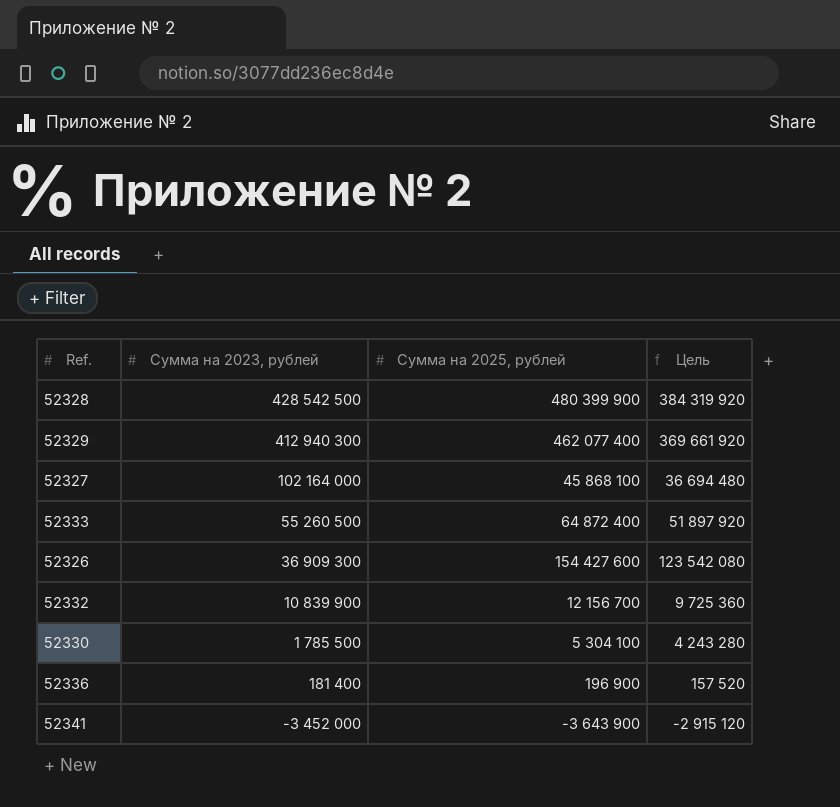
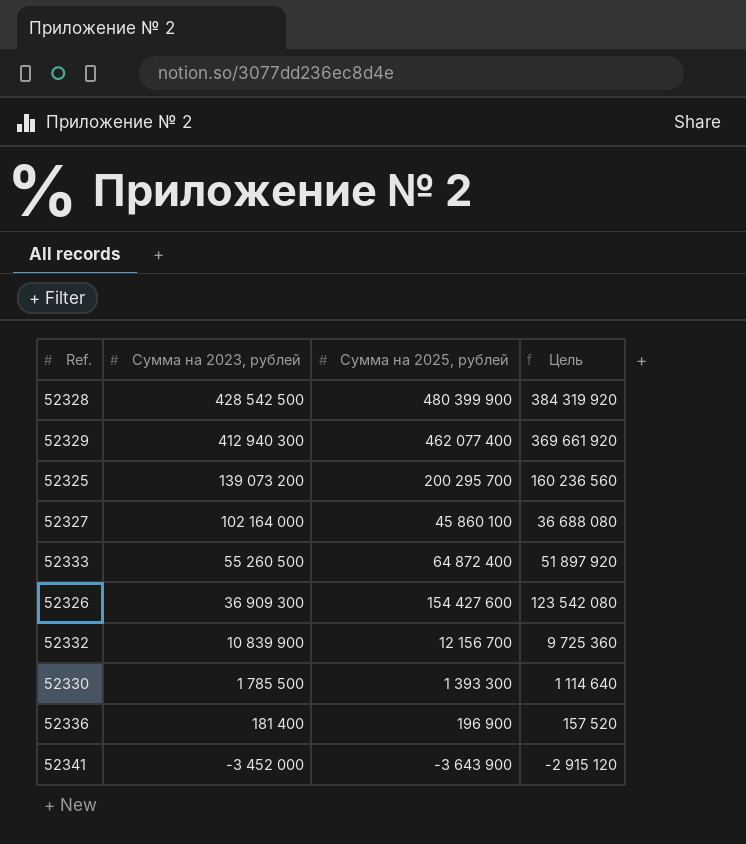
row 52325: none -> 139 073 200 | 200 295 700 | 160 236 560
52327 | Сумма на 2025, рублей: 45 868 100 -> 45 860 100
52327 | Цель: 36 694 480 -> 36 688 080
52330 | Сумма на 2025, рублей: 5 304 100 -> 1 393 300
52330 | Цель: 4 243 280 -> 1 114 640

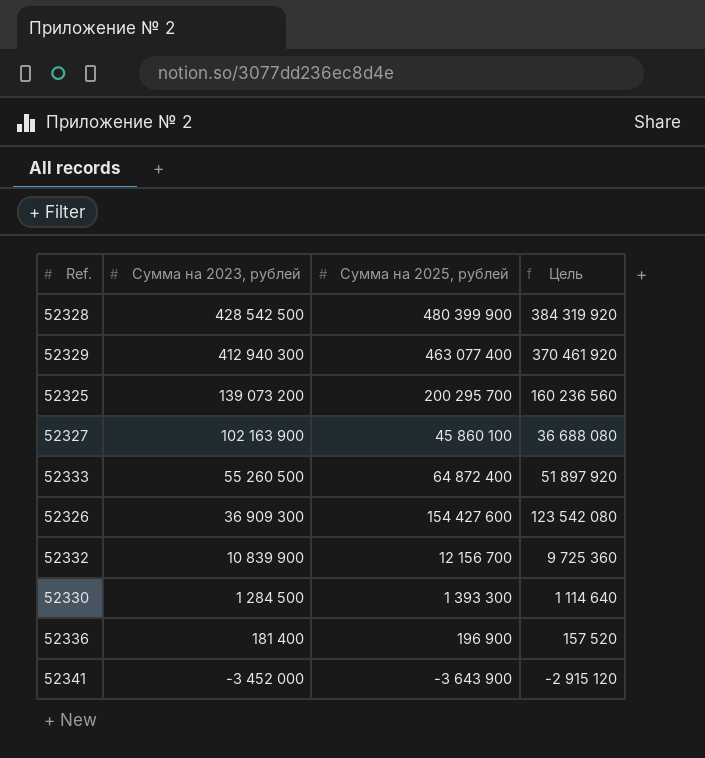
52329 | Сумма на 2025, рублей: 462 077 400 -> 463 077 400
52329 | Цель: 369 661 920 -> 370 461 920
52327 | Сумма на 2023, рублей: 102 164 000 -> 102 163 900
52330 | Сумма на 2023, рублей: 1 785 500 -> 1 284 500

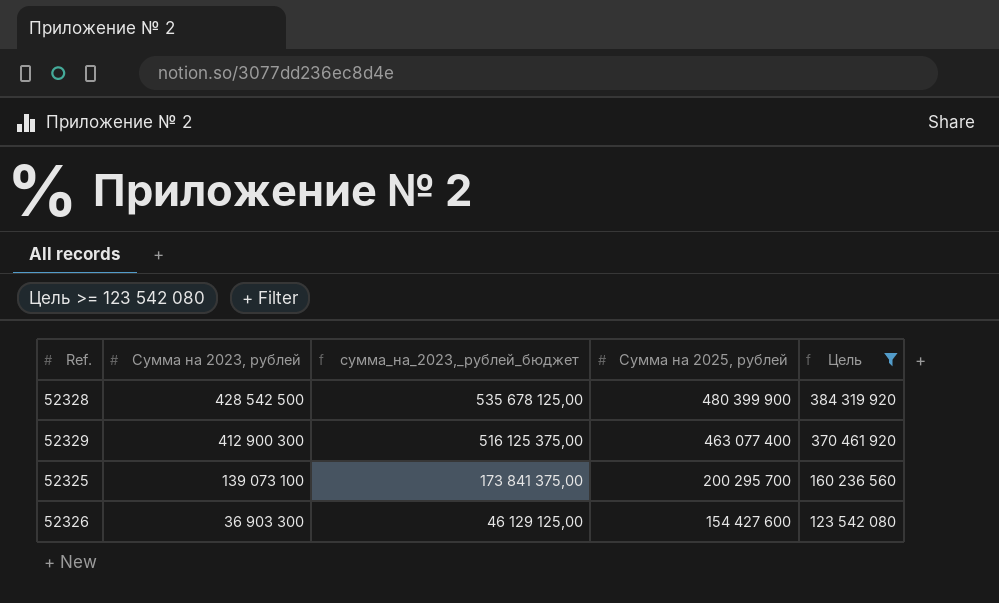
filter: none -> Цель >= 123 542 080
column сумма_на_2023,_рублей_бюджет | formula: none -> [Сумма на 2023, рублей] * 1,25
52329 | Сумма на 2023, рублей: 412 940 300 -> 412 900 300
52325 | Сумма на 2023, рублей: 139 073 200 -> 139 073 100
52326 | Сумма на 2023, рублей: 36 909 300 -> 36 903 300

